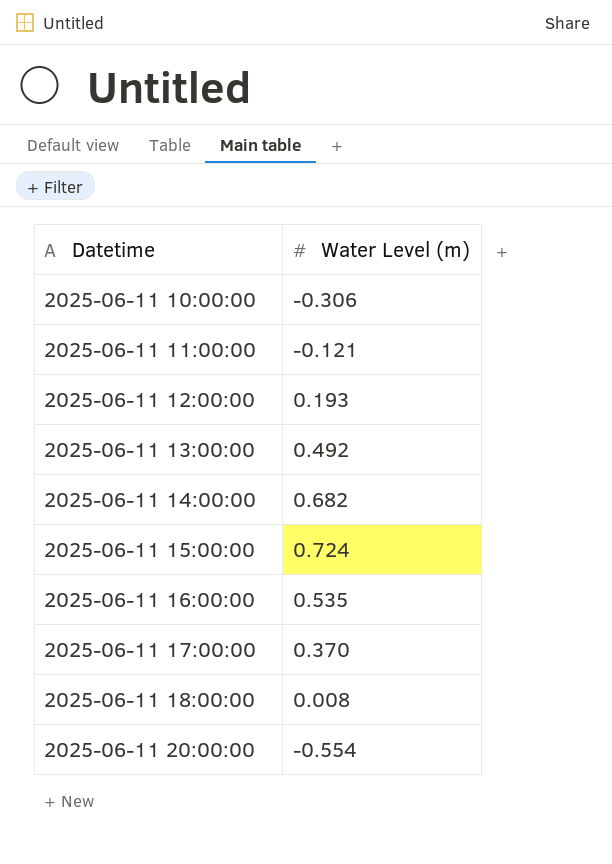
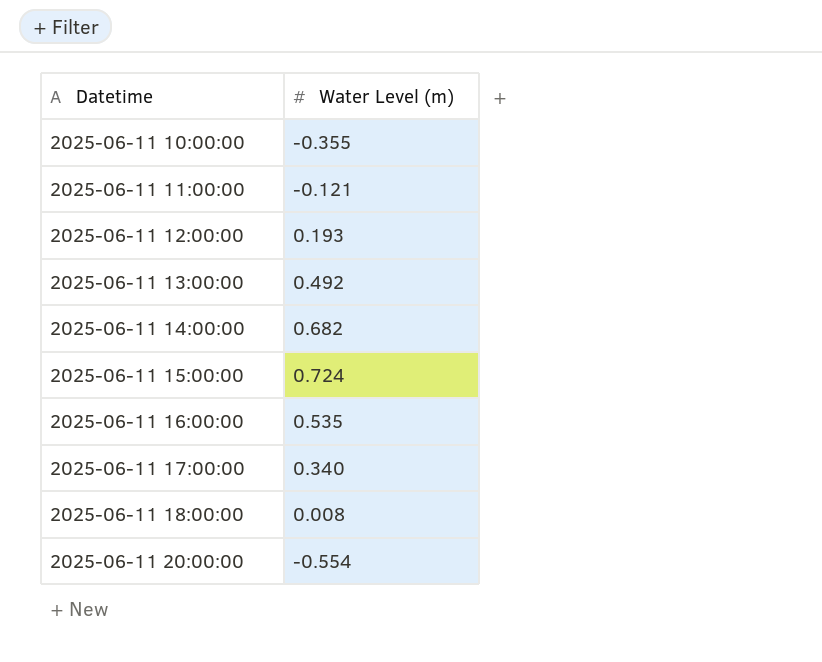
2025-06-11 10:00:00 | Water Level (m): -0.306 -> -0.355
2025-06-11 17:00:00 | Water Level (m): 0.370 -> 0.340

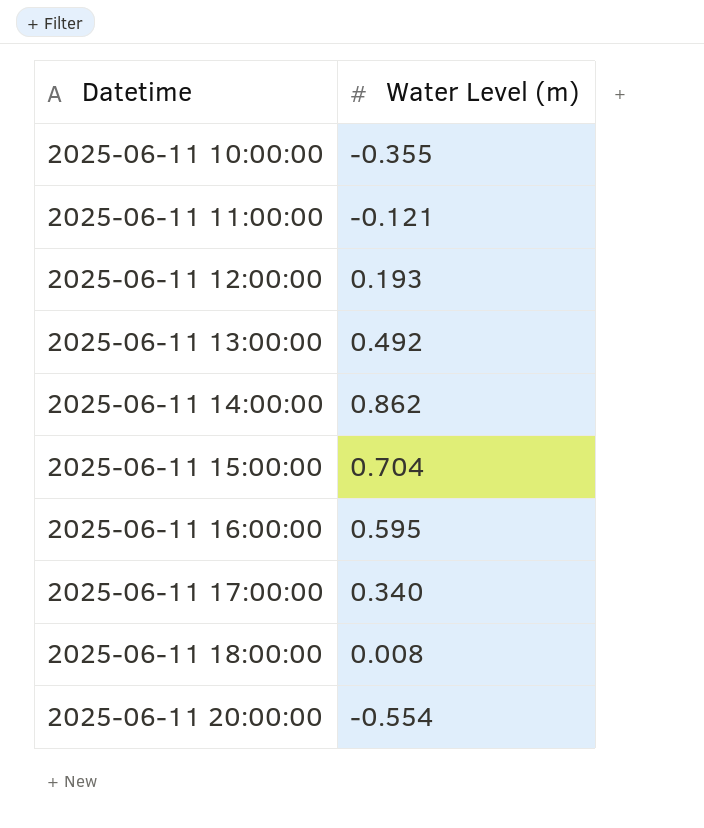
2025-06-11 14:00:00 | Water Level (m): 0.682 -> 0.862
2025-06-11 15:00:00 | Water Level (m): 0.724 -> 0.704
2025-06-11 16:00:00 | Water Level (m): 0.535 -> 0.595

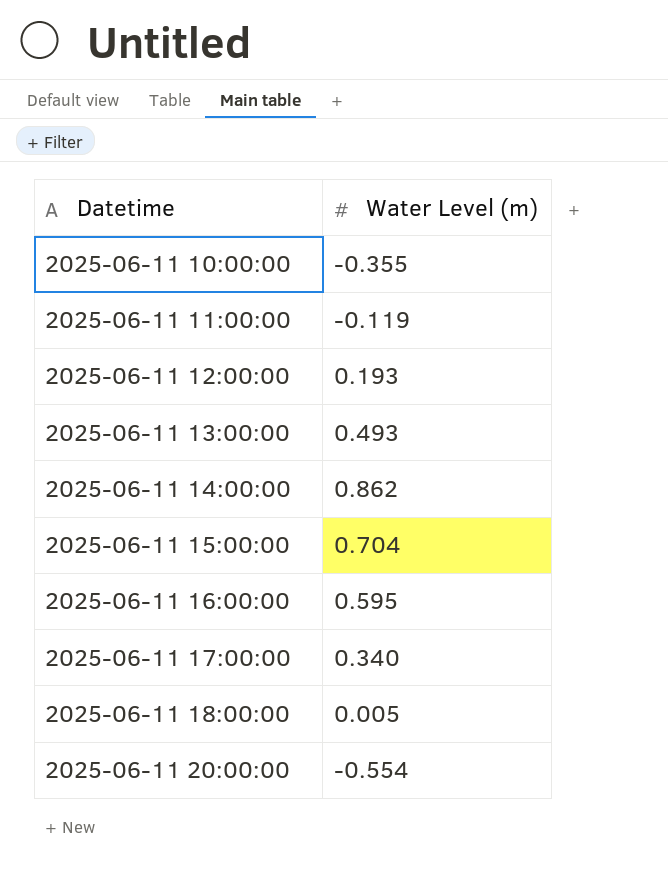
2025-06-11 11:00:00 | Water Level (m): -0.121 -> -0.119
2025-06-11 13:00:00 | Water Level (m): 0.492 -> 0.493
2025-06-11 18:00:00 | Water Level (m): 0.008 -> 0.005

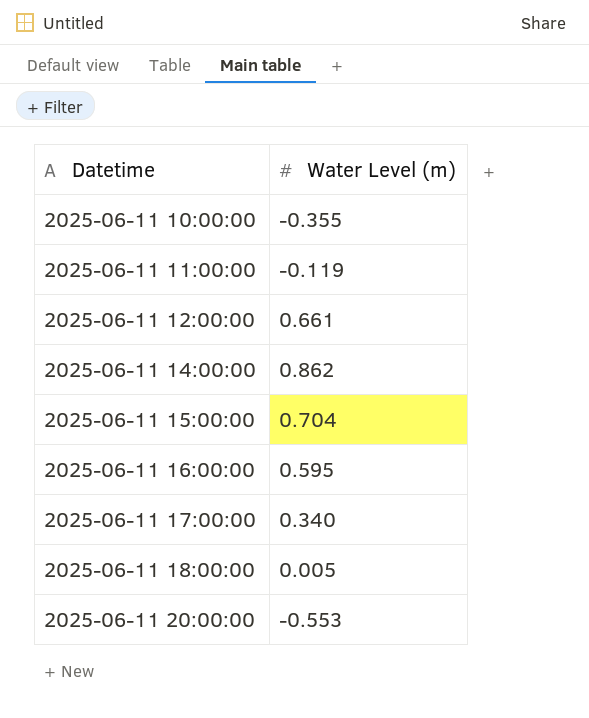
row 2025-06-11 13:00:00: 0.493 -> none
2025-06-11 12:00:00 | Water Level (m): 0.193 -> 0.661
2025-06-11 20:00:00 | Water Level (m): -0.554 -> -0.553

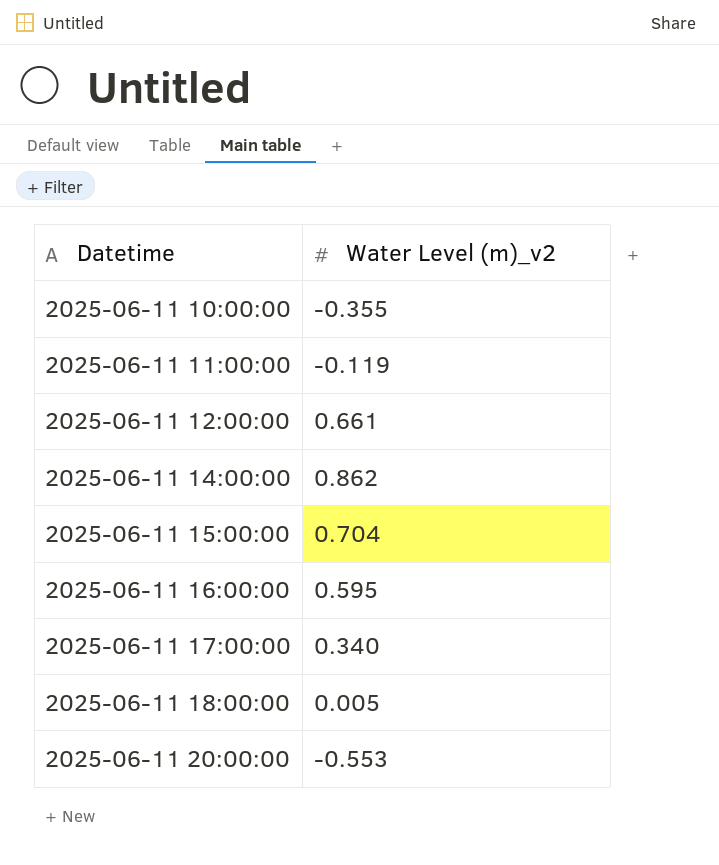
column name: Water Level (m) -> Water Level (m)_v2

